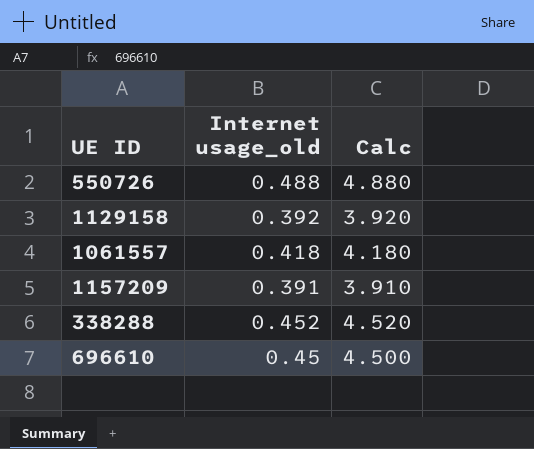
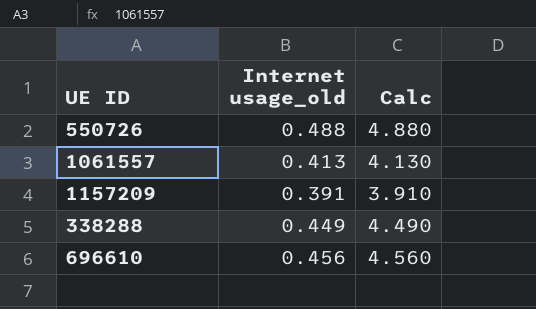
row 1129158: 0.392 | 3.920 -> none
1061557 | Internet usage_old: 0.418 -> 0.413
1061557 | Calc: 4.180 -> 4.130
338288 | Internet usage_old: 0.452 -> 0.449
338288 | Calc: 4.520 -> 4.490
696610 | Internet usage_old: 0.45 -> 0.456
696610 | Calc: 4.500 -> 4.560

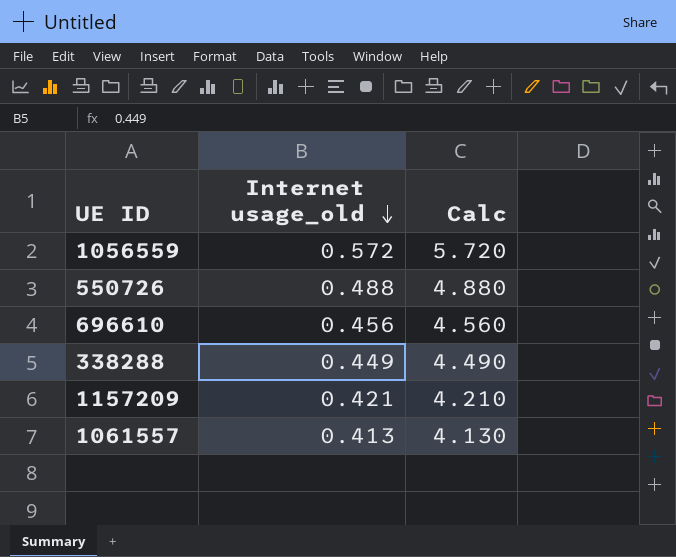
row order: none -> Internet usage_old descending
row 1056559: none -> 0.572 | 5.720
1157209 | Internet usage_old: 0.391 -> 0.421
1157209 | Calc: 3.910 -> 4.210

